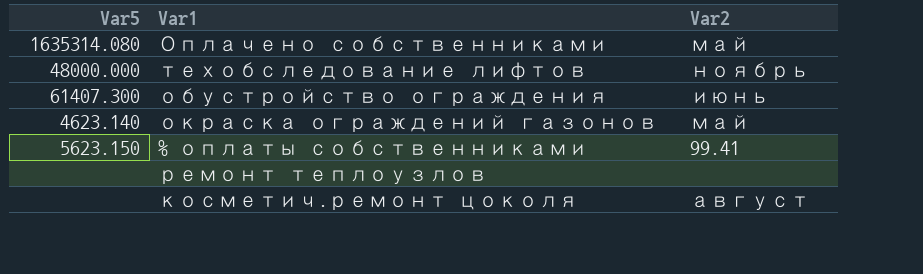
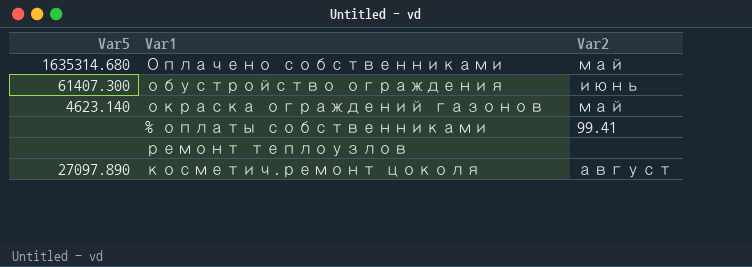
row техобследование лифтов: 48000.000 | ноябрь -> none
Оплачено собственниками | Var5: 1635314.080 -> 1635314.680
% оплаты собственниками | Var5: 5623.150 -> none
косметич.ремонт цоколя | Var5: none -> 27097.890

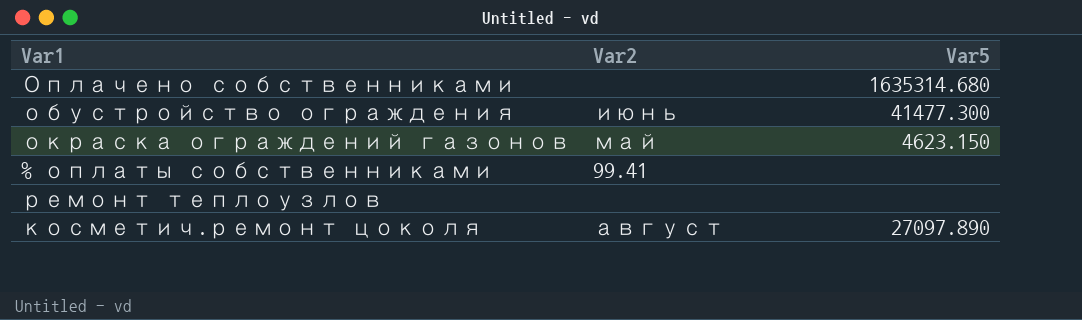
column Var5 | position: 1 -> 3
Оплачено собственниками | Var2: май -> none
обустройство ограждения | Var5: 61407.300 -> 41477.300
окраска ограждений газонов | Var5: 4623.140 -> 4623.150

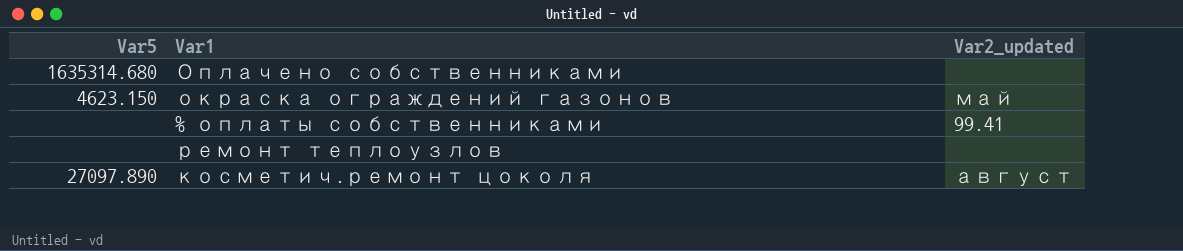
column Var5 | position: 3 -> 1
column name: Var2 -> Var2_updated
row обустройство ограждения: июнь | 41477.300 -> none

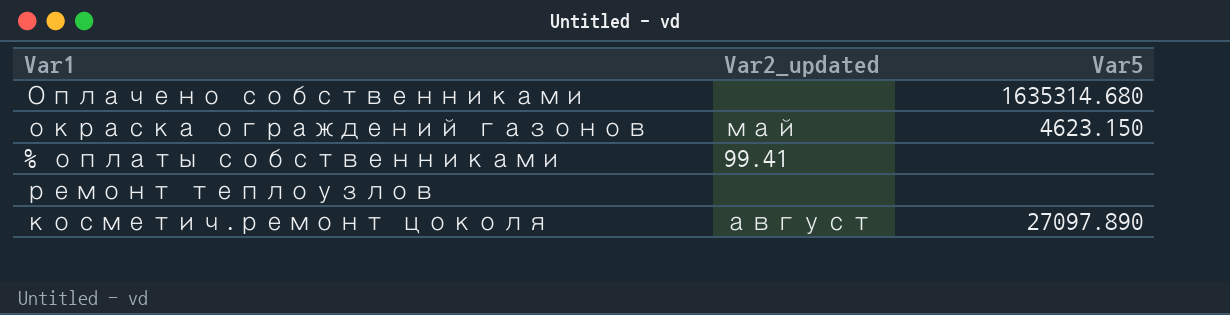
column Var5 | position: 1 -> 3

